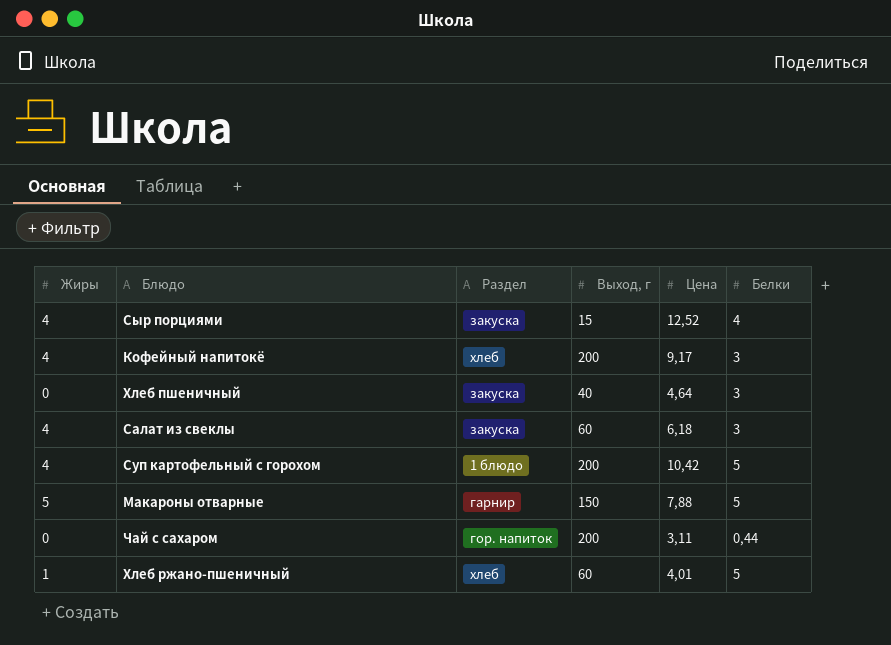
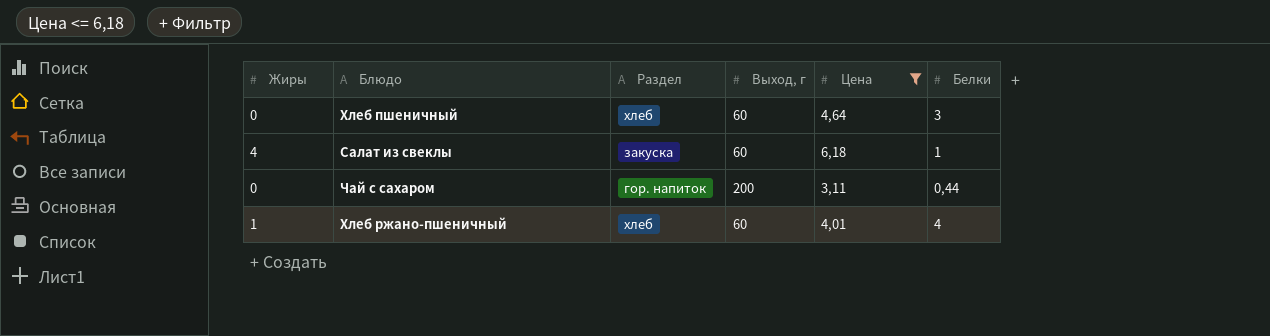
filter: none -> Цена <= 6,18
Хлеб пшеничный | Раздел: закуска -> хлеб
Хлеб пшеничный | Выход, г: 40 -> 60
Салат из свеклы | Белки: 3 -> 1
Хлеб ржано-пшеничный | Белки: 5 -> 4

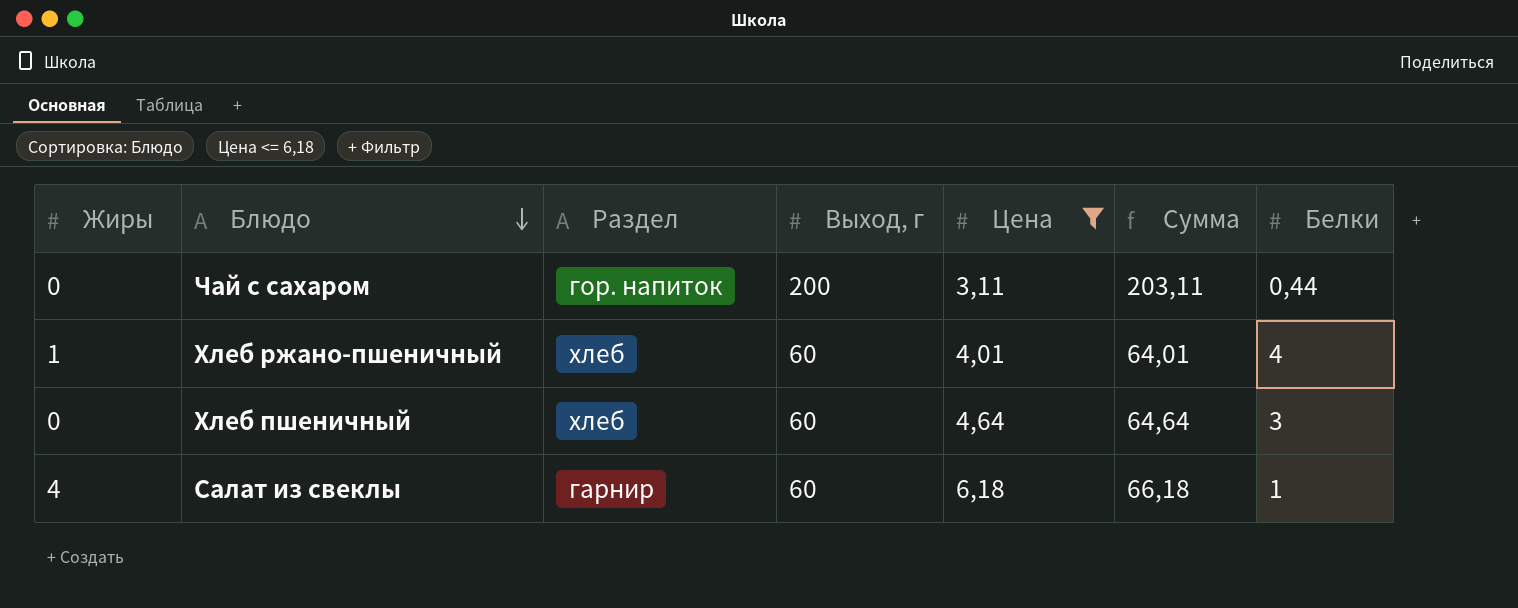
row order: none -> Блюдо descending
column Сумма | formula: none -> [Выход, г] + [Цена]
Салат из свеклы | Раздел: закуска -> гарнир

